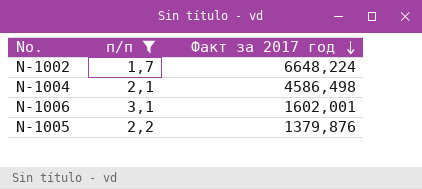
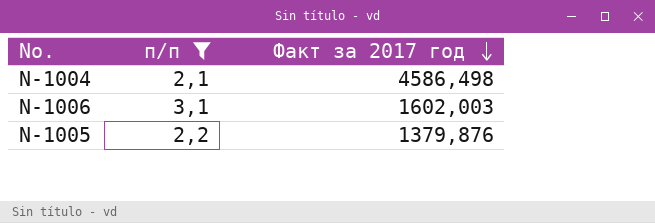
row N-1002: 1,7 | 6648,224 -> none
N-1006 | Факт за 2017 год: 1602,001 -> 1602,003

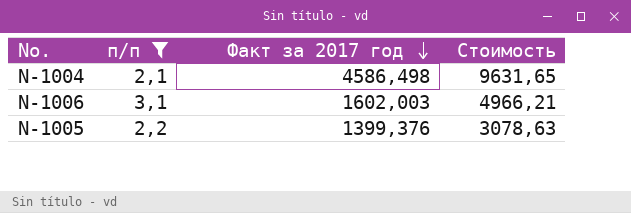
column Стоимость | formula: none -> [п/п] * [Факт за 2017 год]
N-1005 | Факт за 2017 год: 1379,876 -> 1399,376

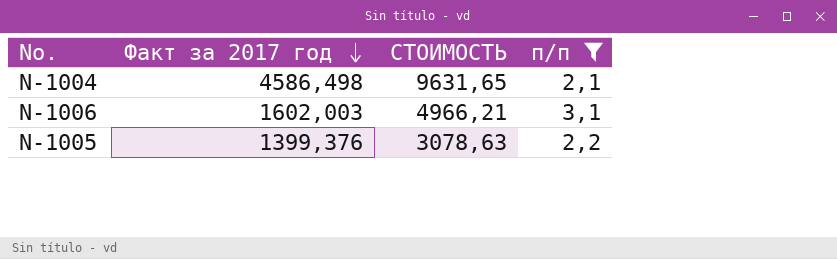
column name: Стоимость -> СТОИМОСТЬ
column п/п | position: 2 -> 4

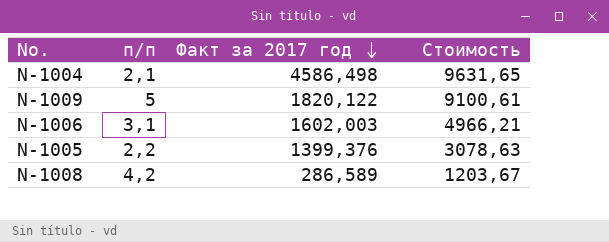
filter: п/п <= 3,1 -> none
column п/п | position: 4 -> 2
column name: СТОИМОСТЬ -> Стоимость

